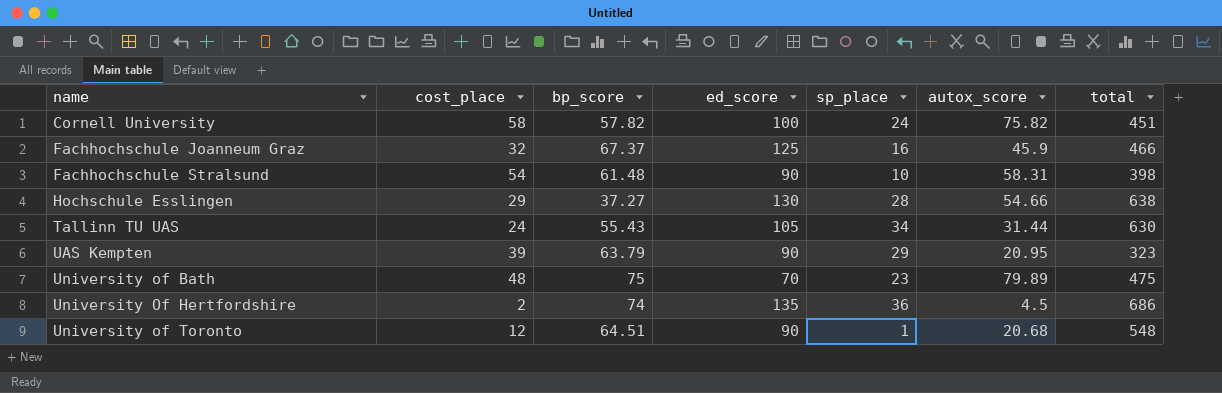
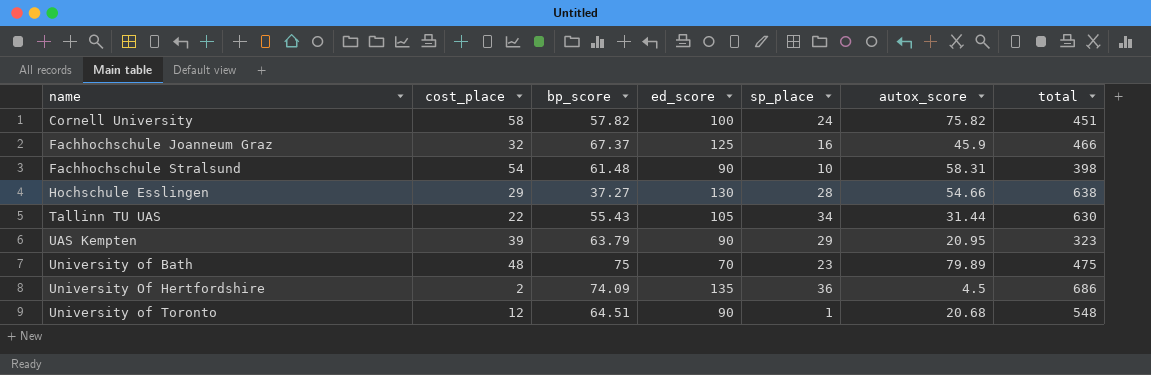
Tallinn TU UAS | cost_place: 24 -> 22
University Of Hertfordshire | bp_score: 74 -> 74.09

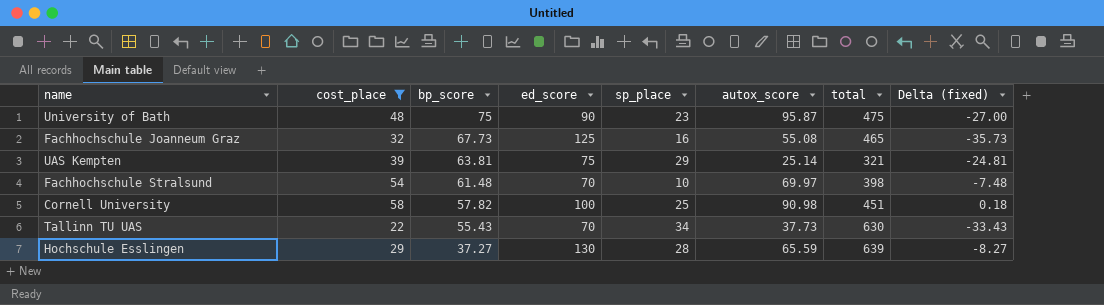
filter: none -> cost_place >= 22
row order: name ascending -> bp_score descending
column Delta (fixed) | formula: none -> [cost_place] - [bp_score]
University of Bath | ed_score: 70 -> 90
University of Bath | autox_score: 79.89 -> 95.87
Fachhochschule Joanneum Graz | bp_score: 67.37 -> 67.73
Fachhochschule Joanneum Graz | autox_score: 45.9 -> 55.08
Fachhochschule Joanneum Graz | total: 466 -> 465
UAS Kempten | bp_score: 63.79 -> 63.81
UAS Kempten | ed_score: 90 -> 75
UAS Kempten | autox_score: 20.95 -> 25.14
UAS Kempten | total: 323 -> 321
Fachhochschule Stralsund | ed_score: 90 -> 70
Fachhochschule Stralsund | autox_score: 58.31 -> 69.97
Cornell University | sp_place: 24 -> 25
Cornell University | autox_score: 75.82 -> 90.98
Tallinn TU UAS | ed_score: 105 -> 70
Tallinn TU UAS | autox_score: 31.44 -> 37.73
Hochschule Esslingen | autox_score: 54.66 -> 65.59
Hochschule Esslingen | total: 638 -> 639

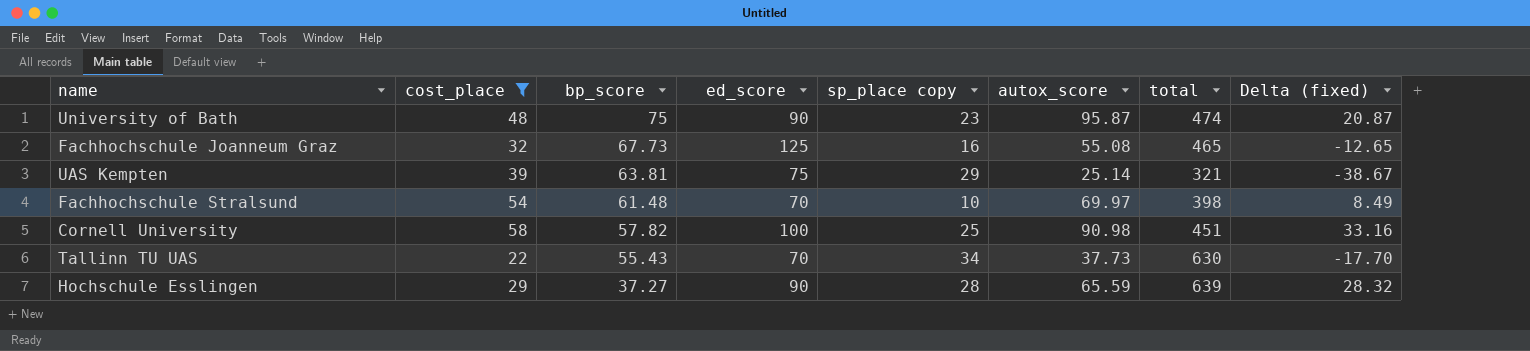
column name: sp_place -> sp_place copy
column Delta (fixed) | formula: [cost_place] - [bp_score] -> [autox_score] - [bp_score]
University of Bath | total: 475 -> 474
Hochschule Esslingen | ed_score: 130 -> 90

